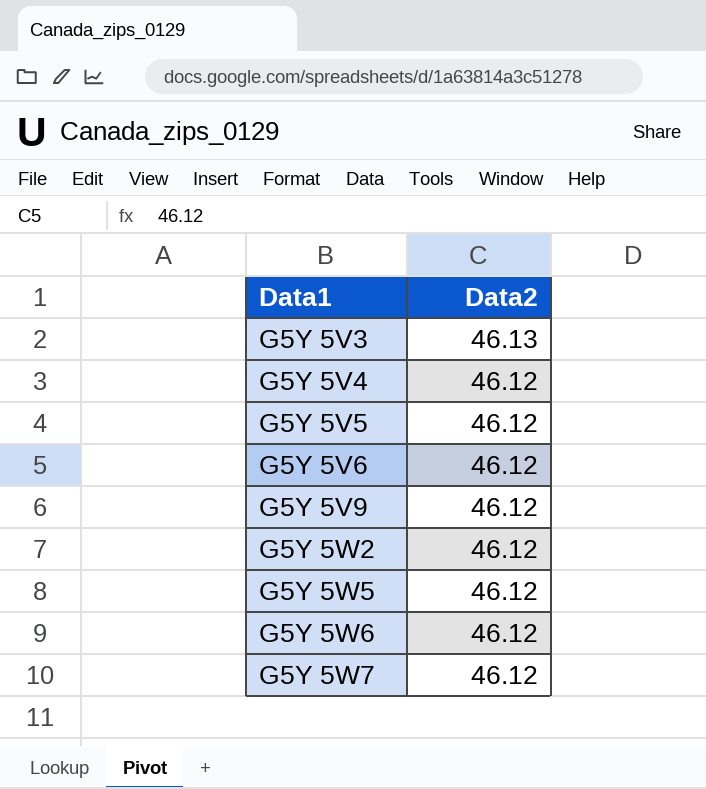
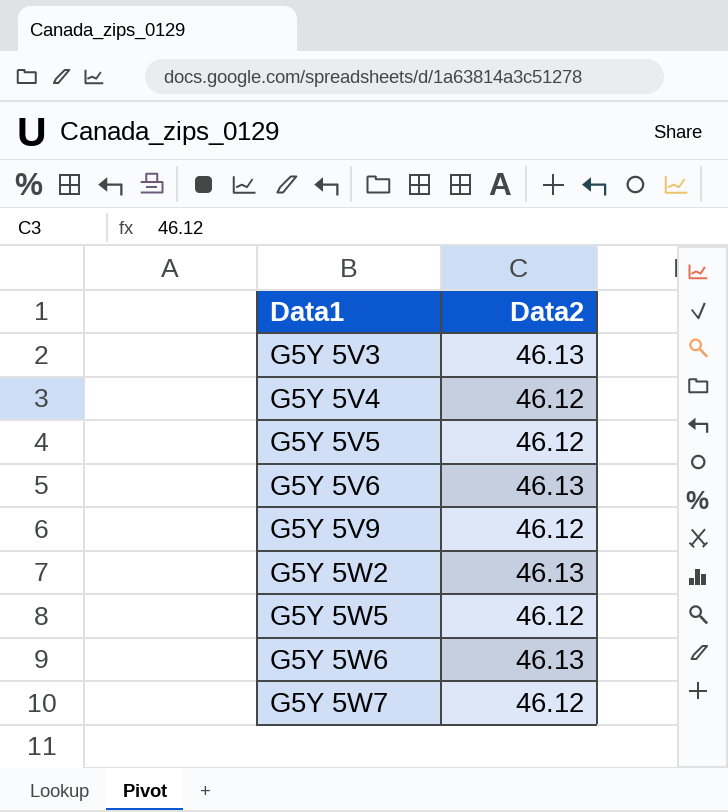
G5Y 5V6 | Data2: 46.12 -> 46.13
G5Y 5W2 | Data2: 46.12 -> 46.13
G5Y 5W6 | Data2: 46.12 -> 46.13

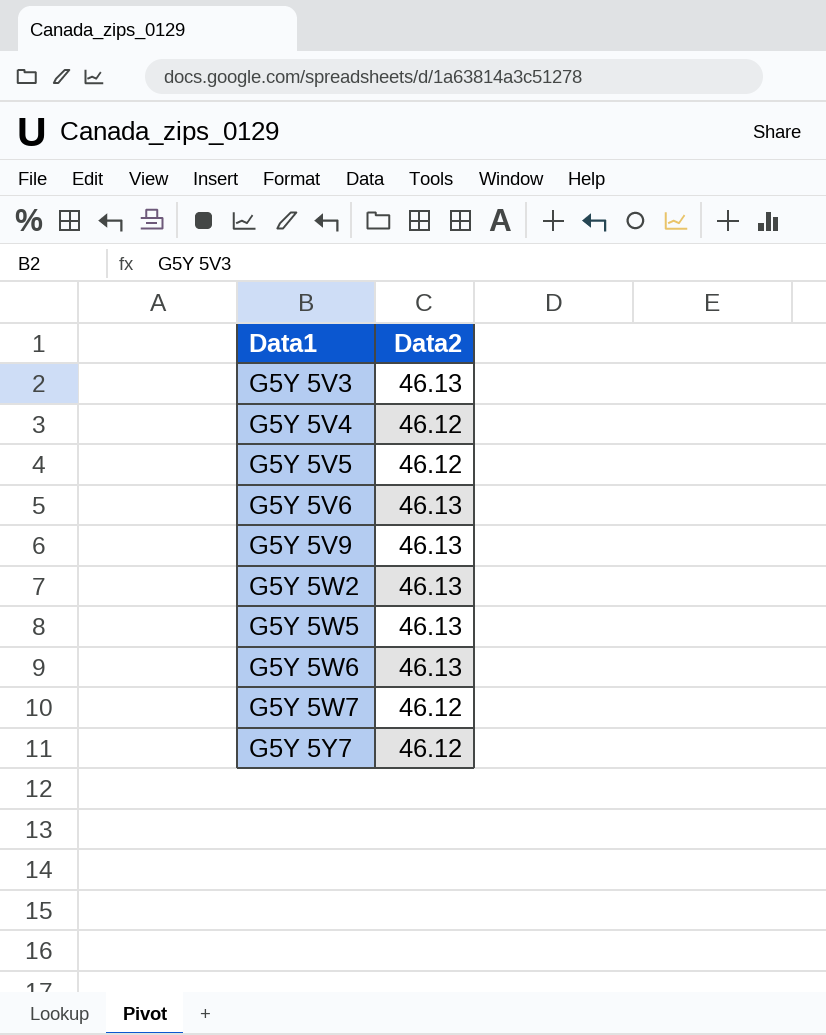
G5Y 5V9 | Data2: 46.12 -> 46.13
G5Y 5W5 | Data2: 46.12 -> 46.13
row G5Y 5Y7: none -> 46.12

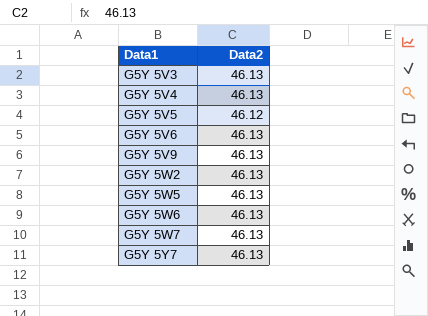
G5Y 5V4 | Data2: 46.12 -> 46.13
G5Y 5W7 | Data2: 46.12 -> 46.13
G5Y 5Y7 | Data2: 46.12 -> 46.13

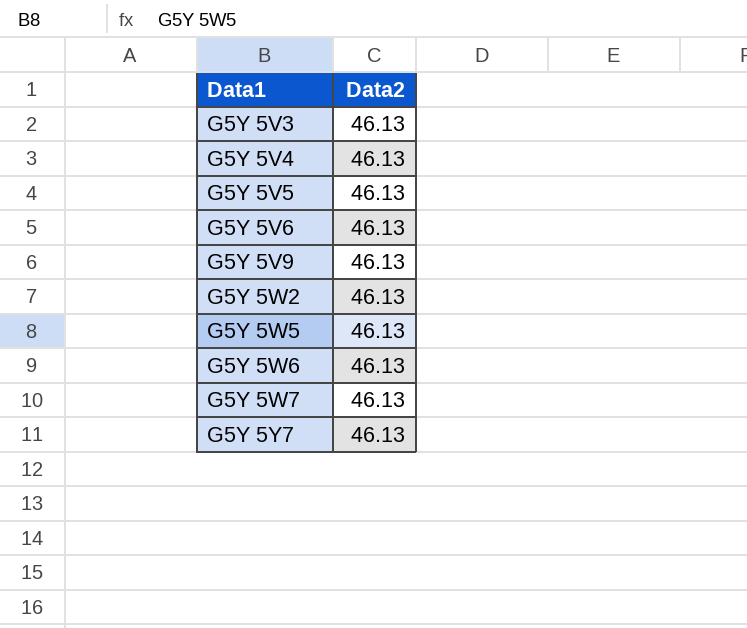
G5Y 5V5 | Data2: 46.12 -> 46.13

